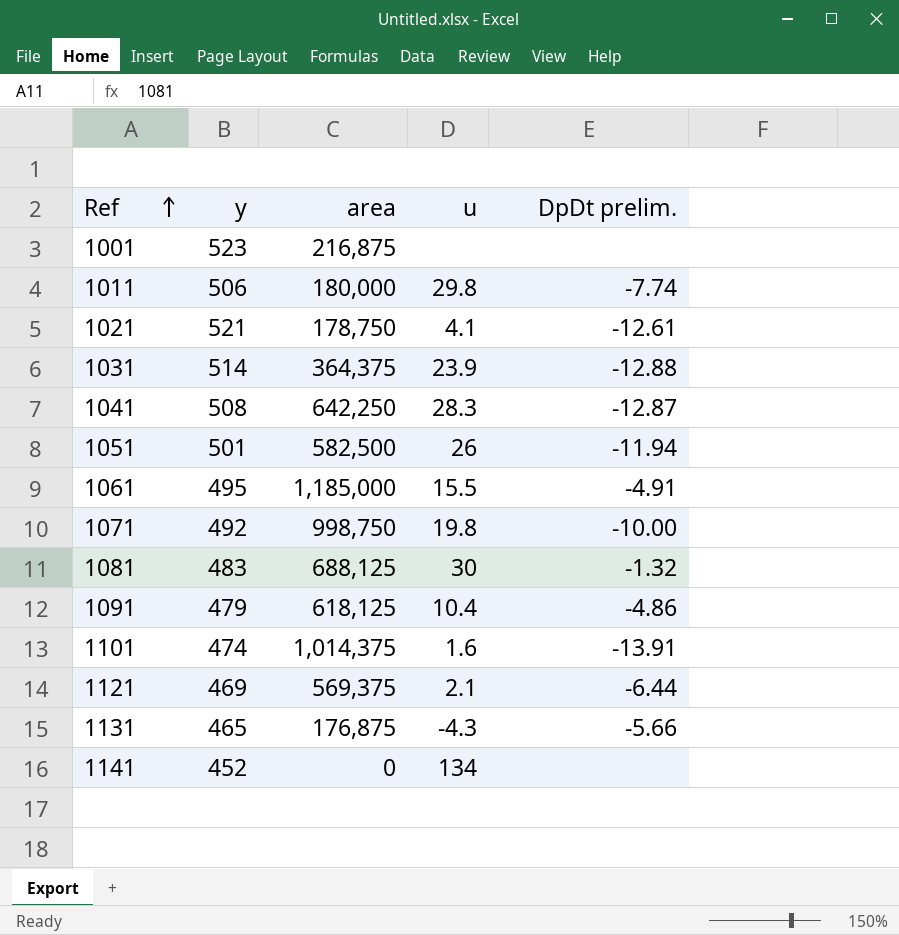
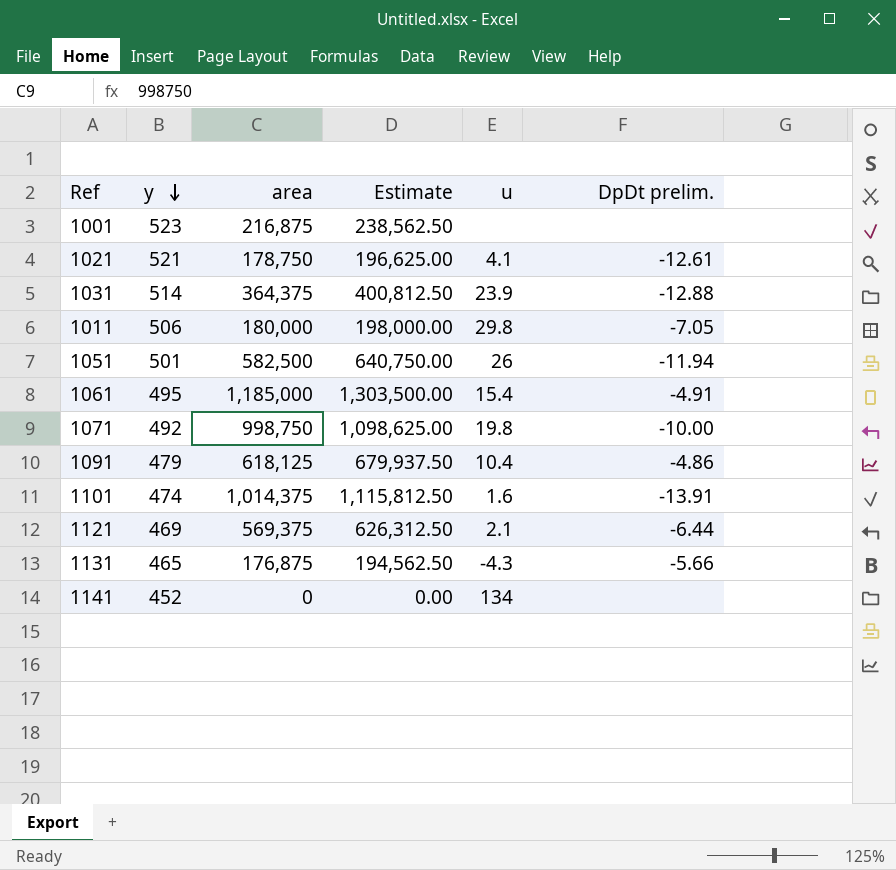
row order: Ref ascending -> y descending
column Estimate | formula: none -> [area] * 1.1
row 1041: 508 | 642,250 | 28.3 | -12.87 -> none
row 1081: 483 | 688,125 | 30 | -1.32 -> none
1011 | DpDt prelim.: -7.74 -> -7.05
1061 | u: 15.5 -> 15.4

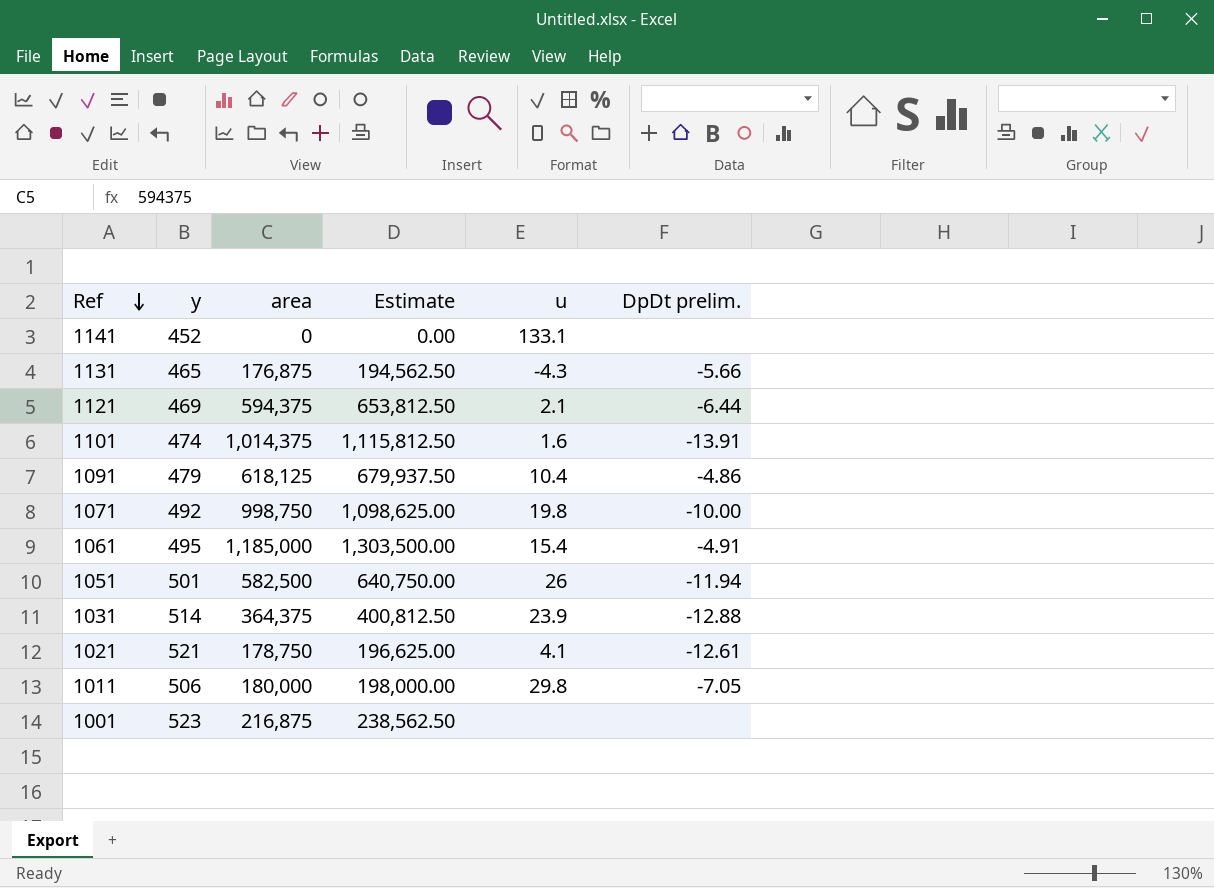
row order: y descending -> Ref descending
1141 | u: 134 -> 133.1
1121 | area: 569,375 -> 594,375
1121 | Estimate: 626,312.50 -> 653,812.50

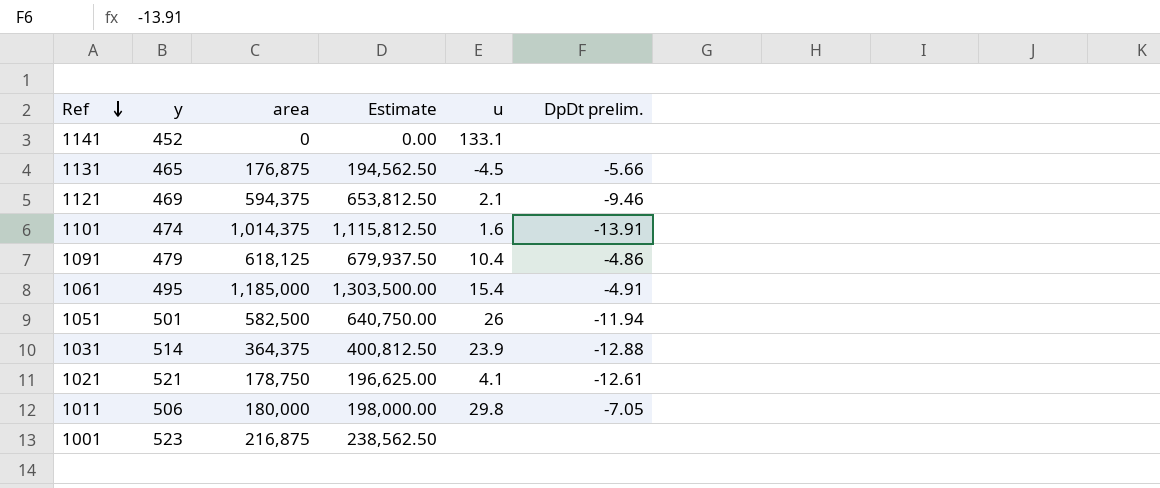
row 1071: 492 | 998,750 | 1,098,625.00 | 19.8 | -10.00 -> none
1131 | u: -4.3 -> -4.5
1121 | DpDt prelim.: -6.44 -> -9.46

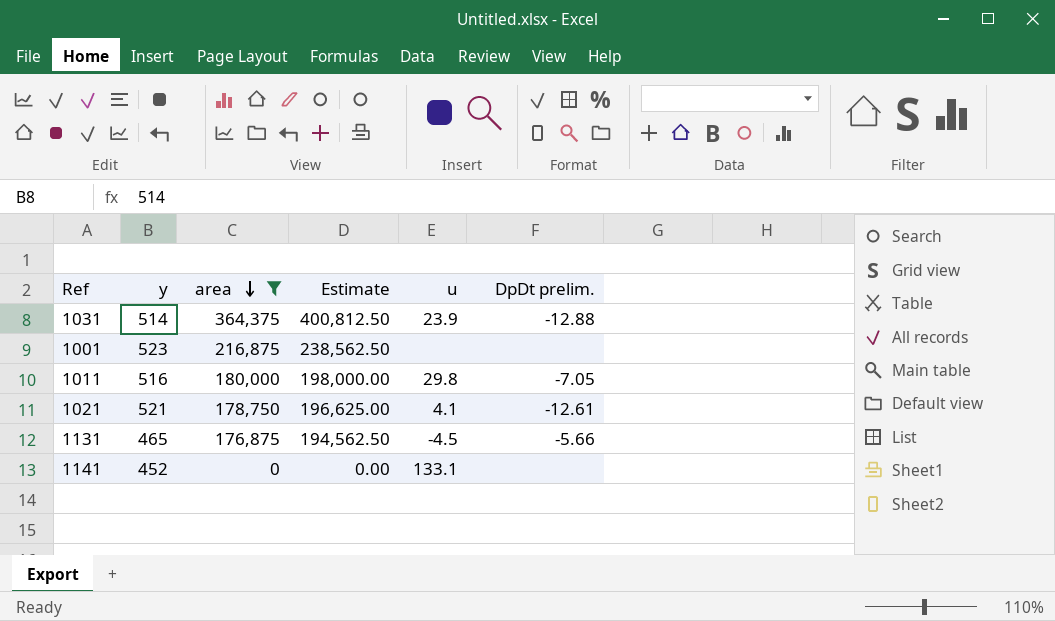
filter: none -> area <= 364,375
row order: Ref descending -> area descending
1011 | y: 506 -> 516

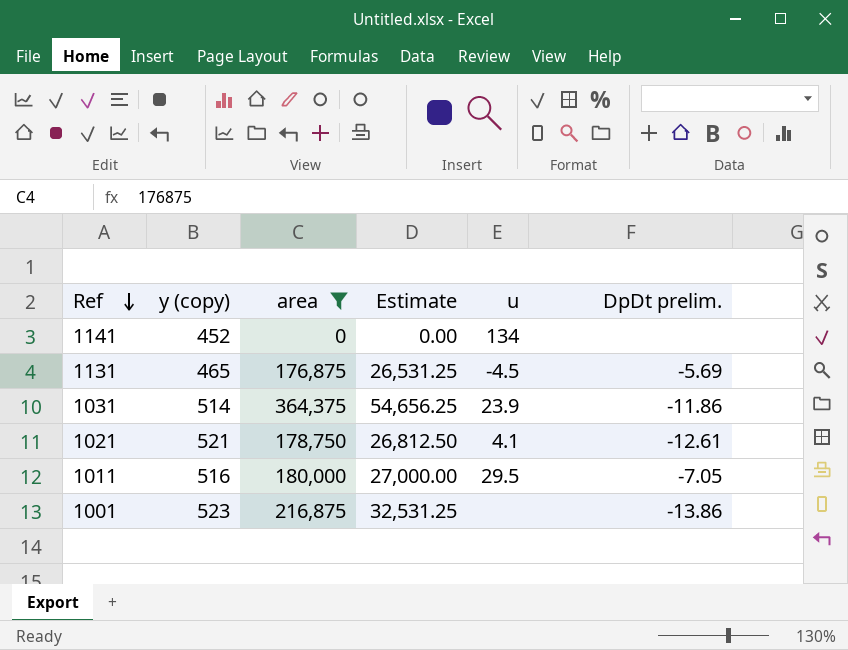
row order: area descending -> Ref descending
column name: y -> y (copy)
column Estimate | formula: [area] * 1.1 -> [area] * 0.15
1141 | u: 133.1 -> 134
1131 | DpDt prelim.: -5.66 -> -5.69
1031 | DpDt prelim.: -12.88 -> -11.86
1011 | u: 29.8 -> 29.5
1001 | DpDt prelim.: none -> -13.86

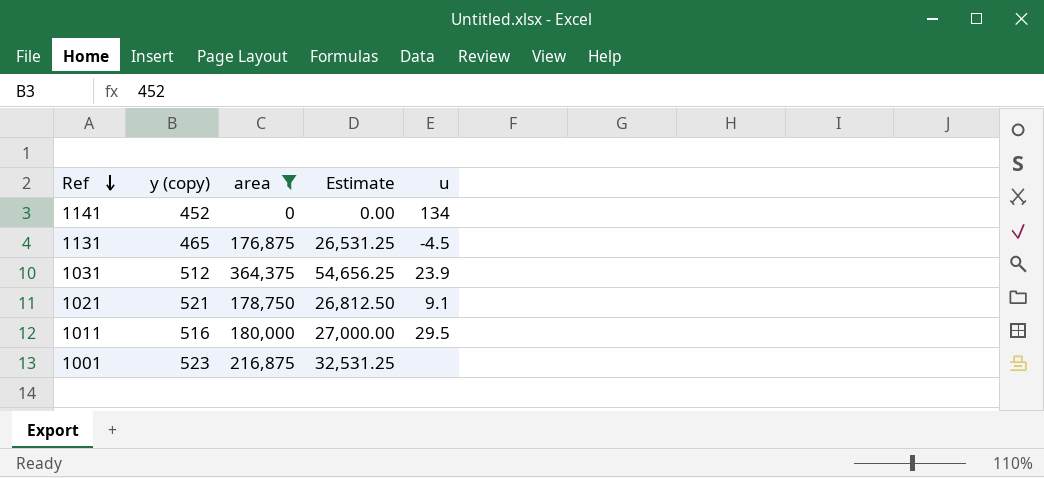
column DpDt prelim. | position: 6 -> none
1031 | y (copy): 514 -> 512
1021 | u: 4.1 -> 9.1

